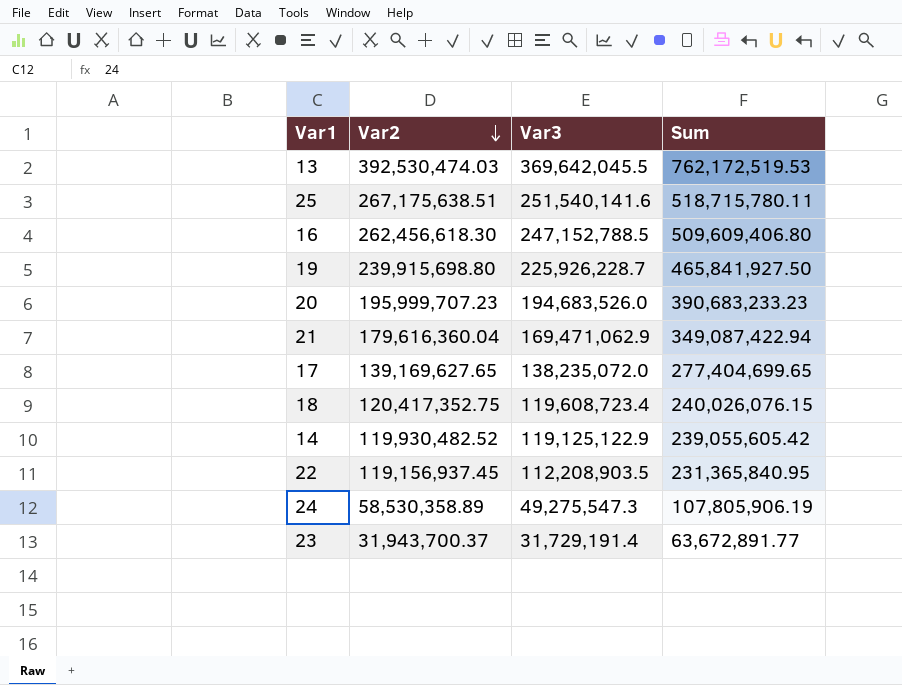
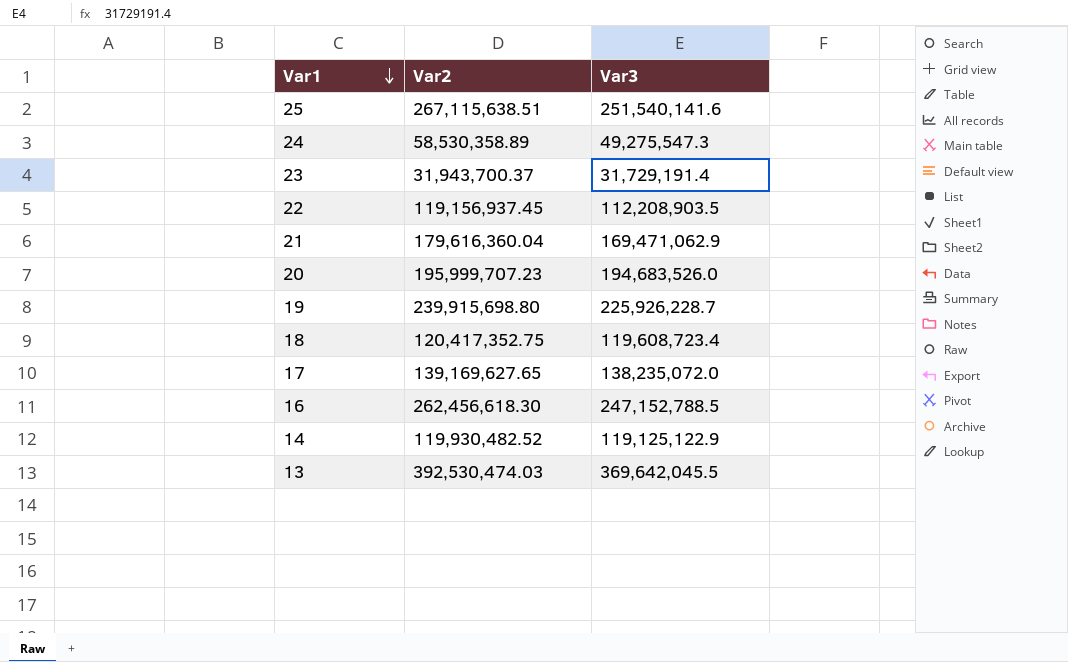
row order: Var2 descending -> Var1 descending
column Sum | formula: [Var2] + [Var3] -> none
25 | Var2: 267,175,638.51 -> 267,115,638.51

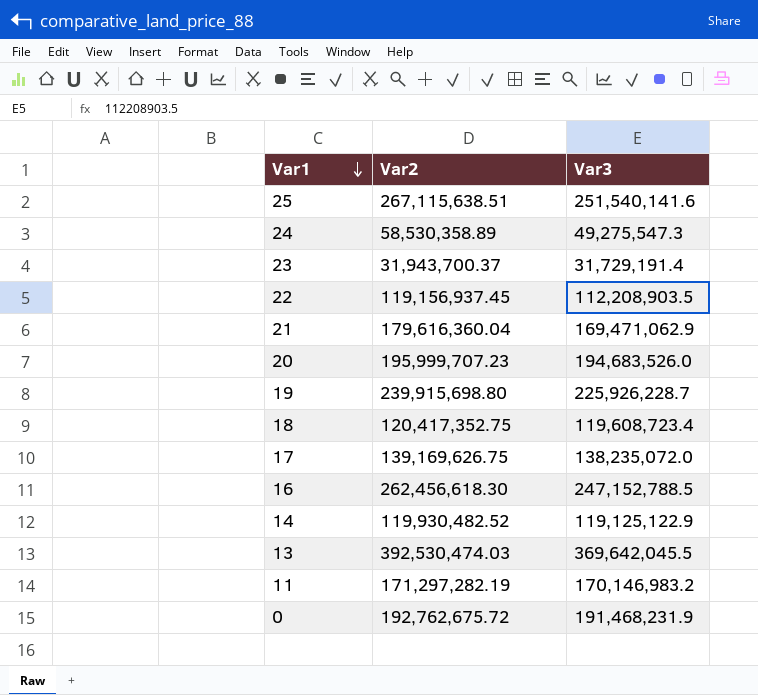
17 | Var2: 139,169,627.65 -> 139,169,626.75
row 11: none -> 171,297,282.19 | 170,146,983.2
row 0: none -> 192,762,675.72 | 191,468,231.9

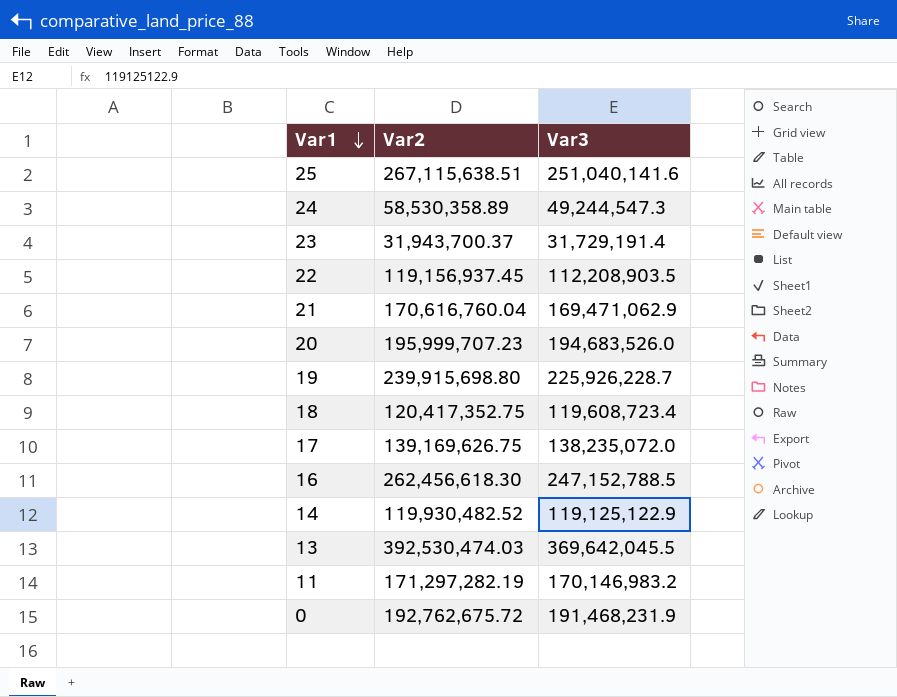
25 | Var3: 251,540,141.6 -> 251,040,141.6
24 | Var3: 49,275,547.3 -> 49,244,547.3
21 | Var2: 179,616,360.04 -> 170,616,760.04

